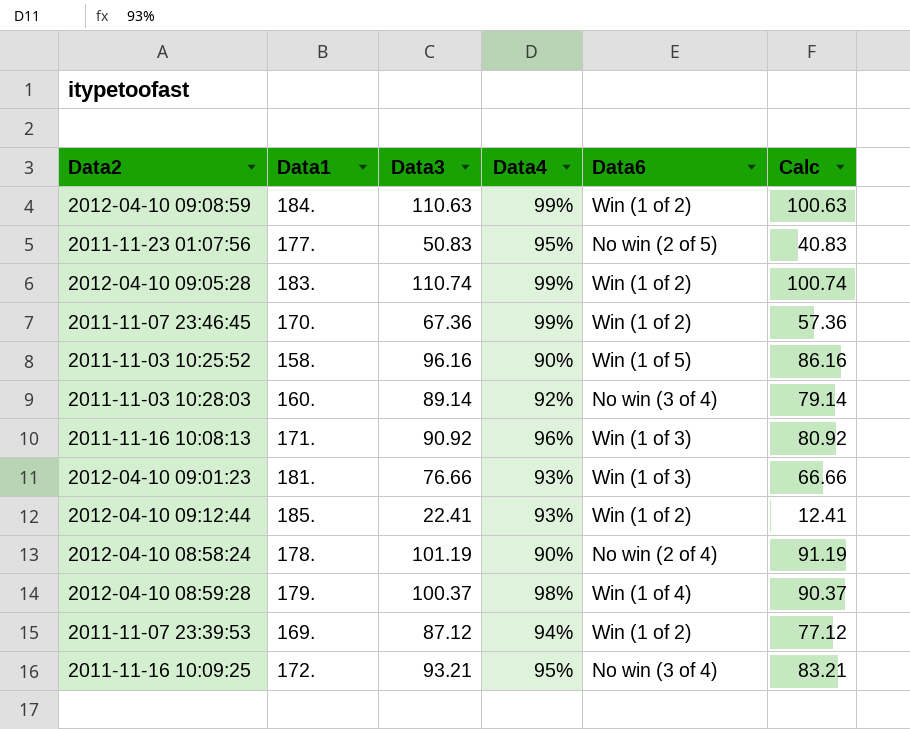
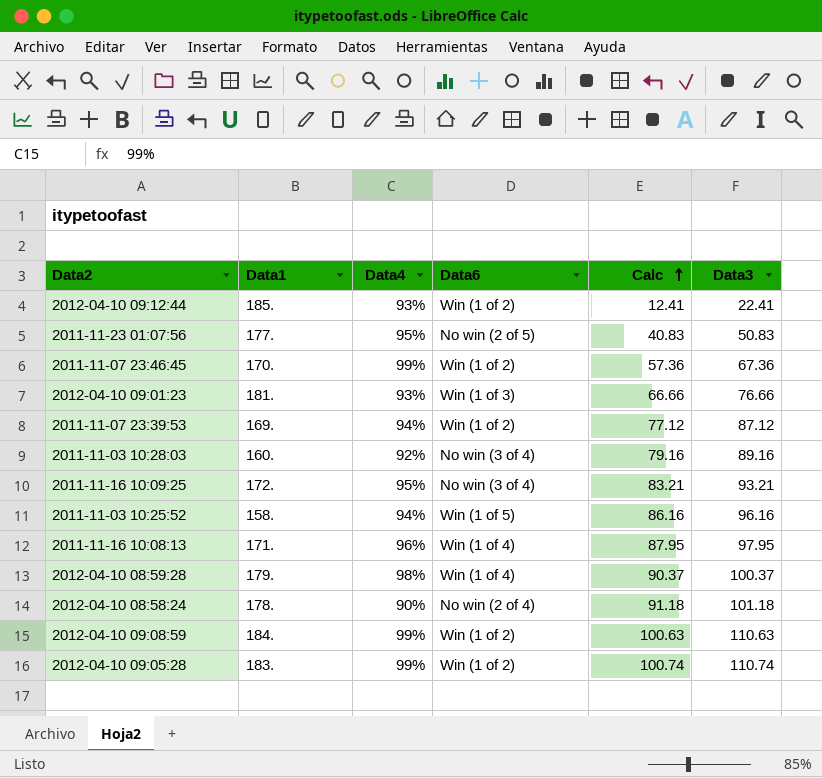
row order: none -> Calc ascending
column Data3 | position: 3 -> 6
2011-11-03 10:28:03 | Calc: 79.14 -> 79.16
2011-11-03 10:28:03 | Data3: 89.14 -> 89.16
2011-11-03 10:25:52 | Data4: 90% -> 94%
2011-11-16 10:08:13 | Data6: Win (1 of 3) -> Win (1 of 4)
2011-11-16 10:08:13 | Calc: 80.92 -> 87.95
2011-11-16 10:08:13 | Data3: 90.92 -> 97.95
2012-04-10 08:58:24 | Calc: 91.19 -> 91.18
2012-04-10 08:58:24 | Data3: 101.19 -> 101.18

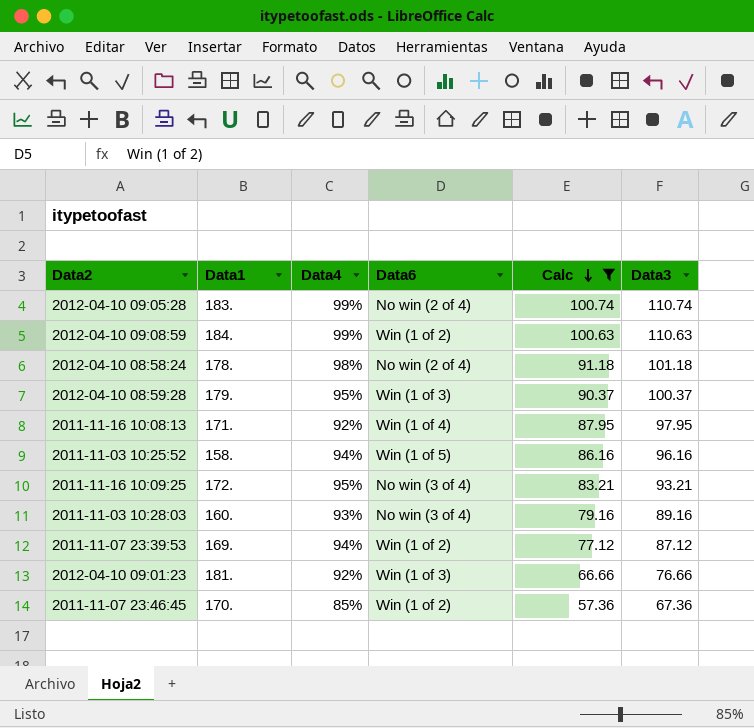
filter: none -> Calc >= 57.36
row order: Calc ascending -> Calc descending
2012-04-10 09:05:28 | Data6: Win (1 of 2) -> No win (2 of 4)
2012-04-10 08:58:24 | Data4: 90% -> 98%
2012-04-10 08:59:28 | Data4: 98% -> 95%
2012-04-10 08:59:28 | Data6: Win (1 of 4) -> Win (1 of 3)
2011-11-16 10:08:13 | Data4: 96% -> 92%
2011-11-03 10:28:03 | Data4: 92% -> 93%
2012-04-10 09:01:23 | Data4: 93% -> 92%
2011-11-07 23:46:45 | Data4: 99% -> 85%

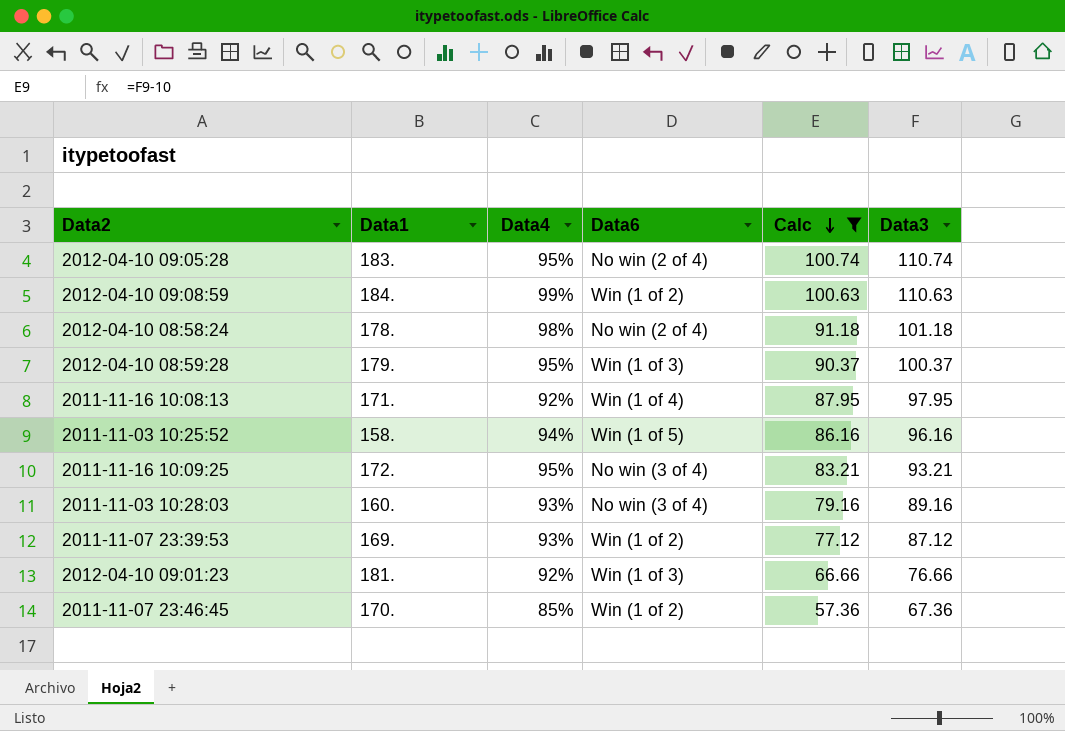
2012-04-10 09:05:28 | Data4: 99% -> 95%
2011-11-07 23:39:53 | Data4: 94% -> 93%

